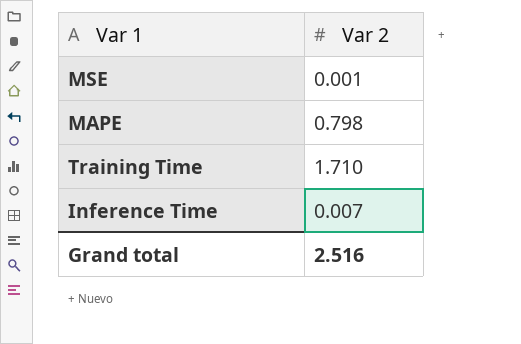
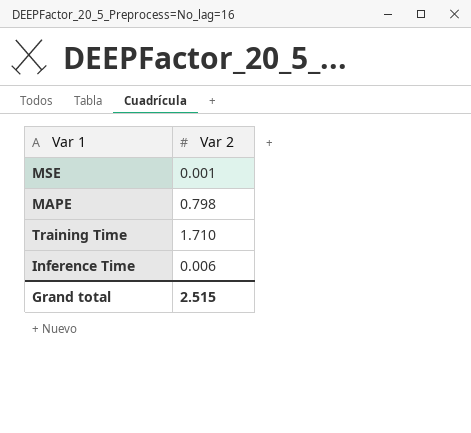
Inference Time | Var 2: 0.007 -> 0.006
Grand total | Var 2: 2.516 -> 2.515

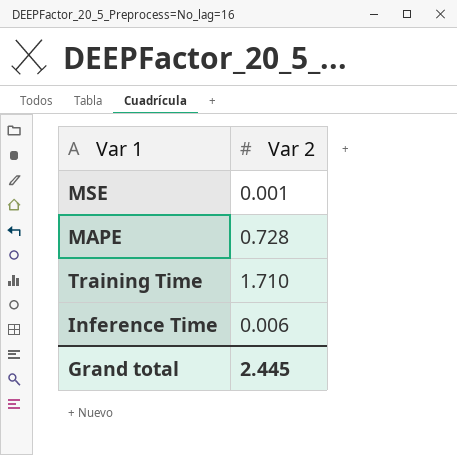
MAPE | Var 2: 0.798 -> 0.728
Grand total | Var 2: 2.515 -> 2.445

